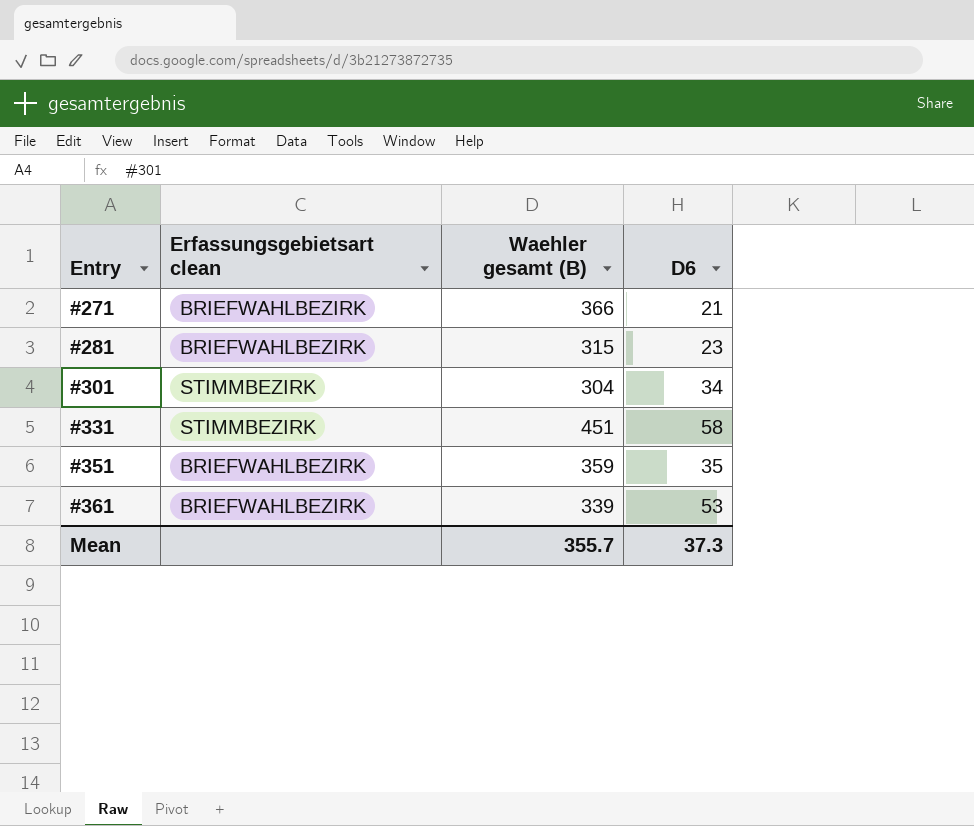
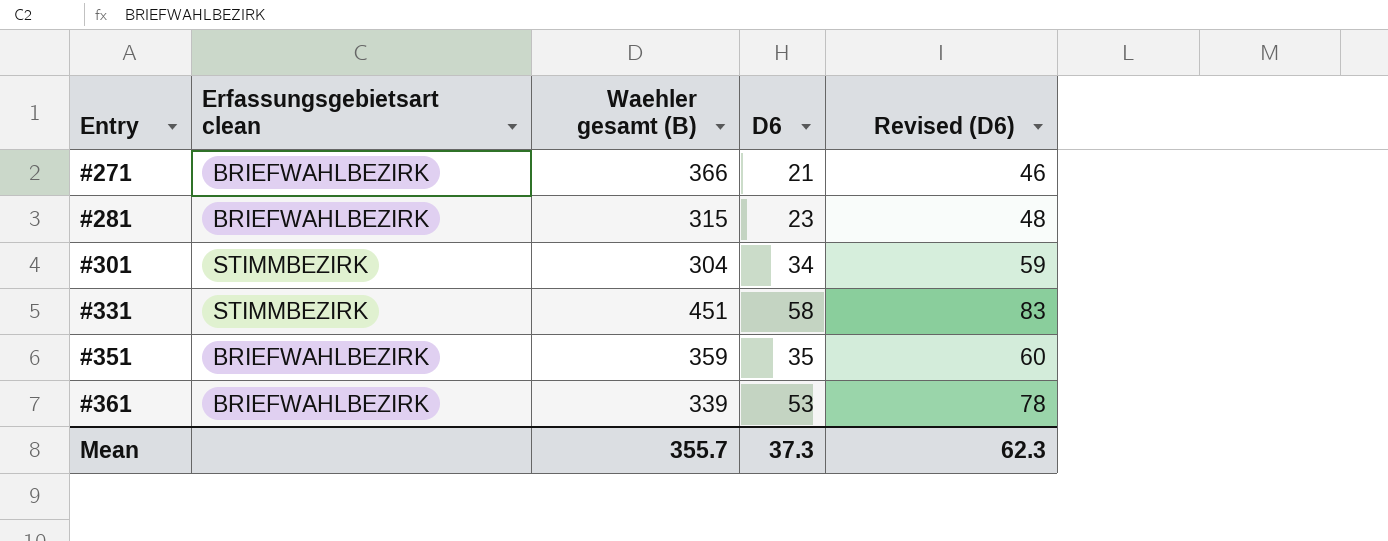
column Revised (D6) | formula: none -> [D6] + 25

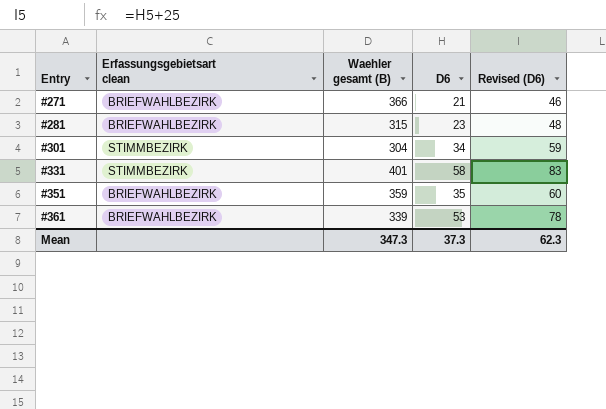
#331 | Waehler gesamt (B): 451 -> 401
Mean | Waehler gesamt (B): 355.7 -> 347.3

